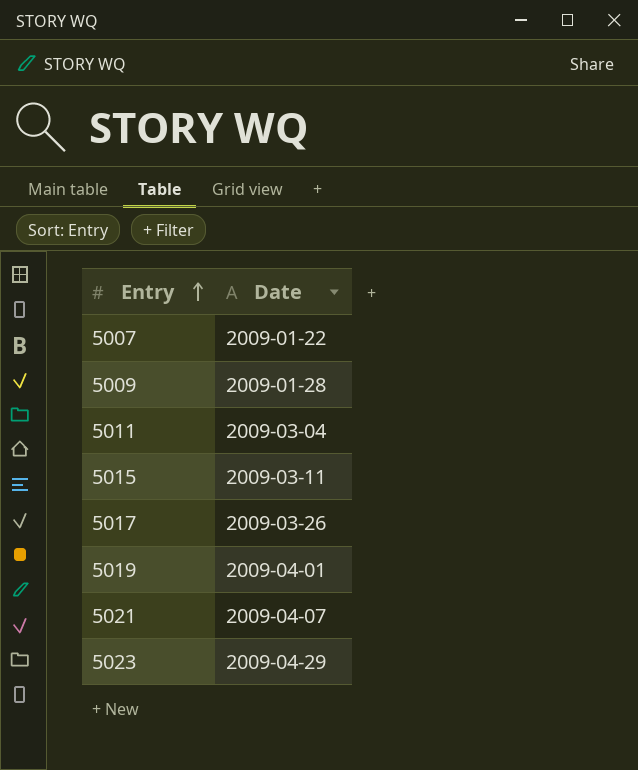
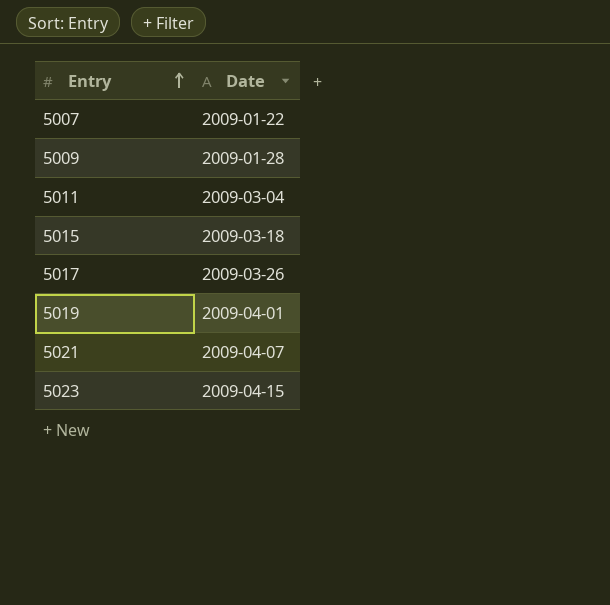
5015 | Date: 2009-03-11 -> 2009-03-18
5023 | Date: 2009-04-29 -> 2009-04-15

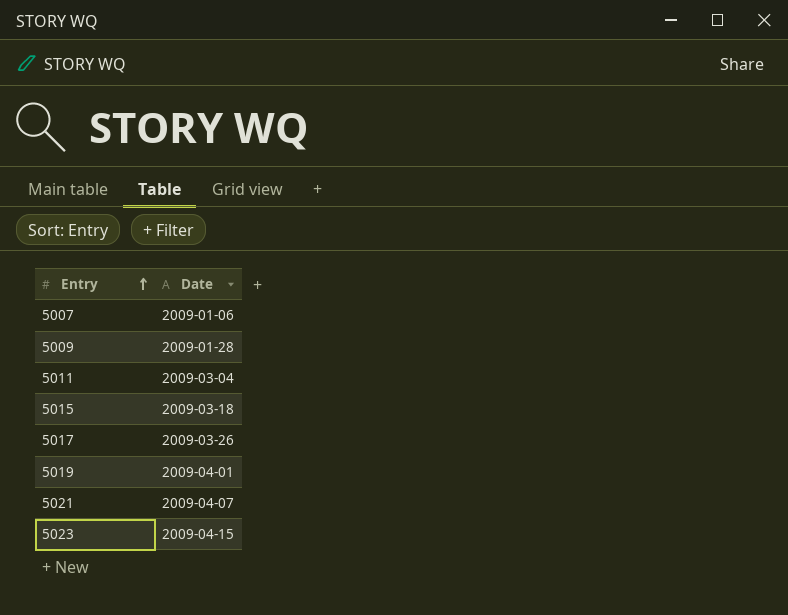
5007 | Date: 2009-01-22 -> 2009-01-06

